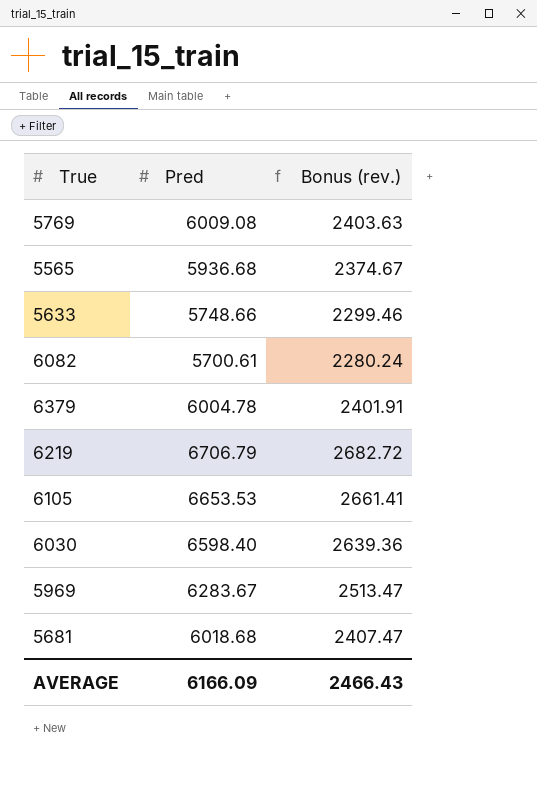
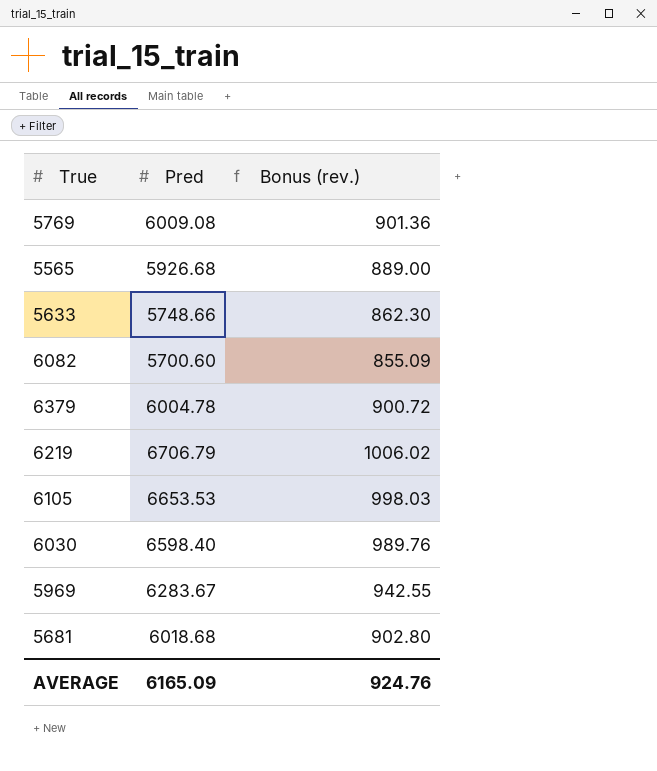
column Bonus (rev.) | formula: [Pred] * 0.4 -> [Pred] * 0.15
5565 | Pred: 5936.68 -> 5926.68
6082 | Pred: 5700.61 -> 5700.60
AVERAGE | Pred: 6166.09 -> 6165.09
AVERAGE | Bonus (rev.): 2466.43 -> 924.76

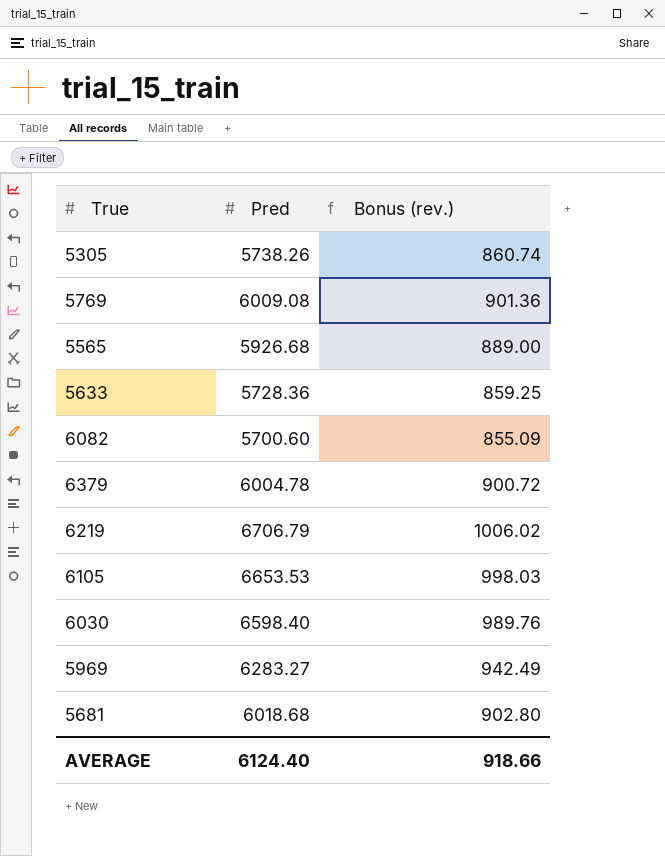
row 5305: none -> 5738.26 | 860.74
5633 | Pred: 5748.66 -> 5728.36
5633 | Bonus (rev.): 862.30 -> 859.25
5969 | Pred: 6283.67 -> 6283.27
5969 | Bonus (rev.): 942.55 -> 942.49
AVERAGE | Pred: 6165.09 -> 6124.40
AVERAGE | Bonus (rev.): 924.76 -> 918.66

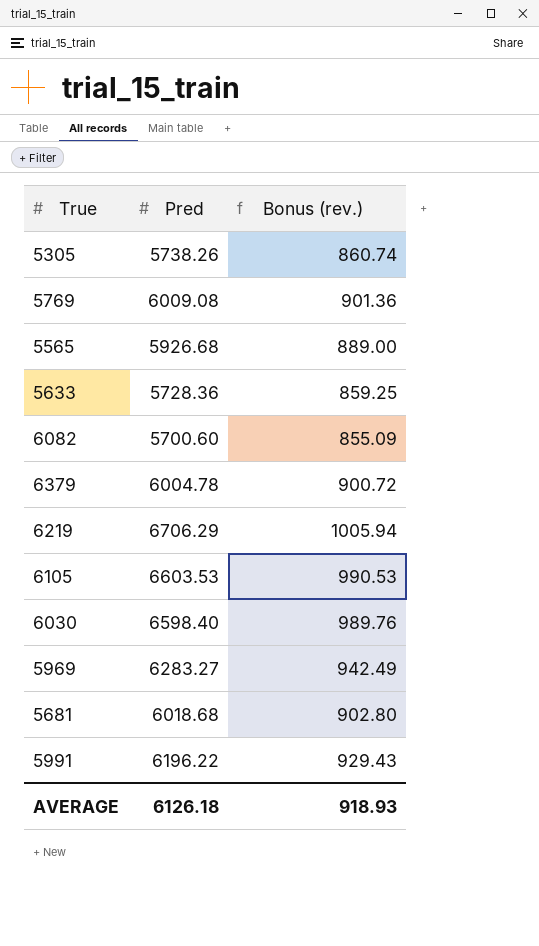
6219 | Pred: 6706.79 -> 6706.29
6219 | Bonus (rev.): 1006.02 -> 1005.94
6105 | Pred: 6653.53 -> 6603.53
6105 | Bonus (rev.): 998.03 -> 990.53
row 5991: none -> 6196.22 | 929.43
AVERAGE | Pred: 6124.40 -> 6126.18
AVERAGE | Bonus (rev.): 918.66 -> 918.93

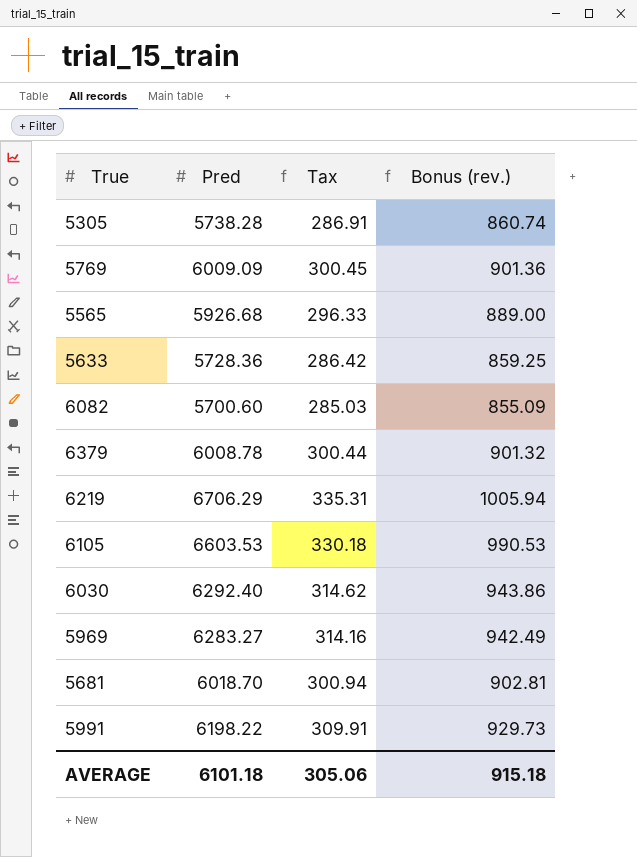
column Tax | formula: none -> [Pred] * 0.05
5305 | Pred: 5738.26 -> 5738.28
5769 | Pred: 6009.08 -> 6009.09
6379 | Pred: 6004.78 -> 6008.78
6379 | Bonus (rev.): 900.72 -> 901.32
6030 | Pred: 6598.40 -> 6292.40
6030 | Bonus (rev.): 989.76 -> 943.86
5681 | Pred: 6018.68 -> 6018.70
5681 | Bonus (rev.): 902.80 -> 902.81
5991 | Pred: 6196.22 -> 6198.22
5991 | Bonus (rev.): 929.43 -> 929.73
AVERAGE | Pred: 6126.18 -> 6101.18
AVERAGE | Bonus (rev.): 918.93 -> 915.18

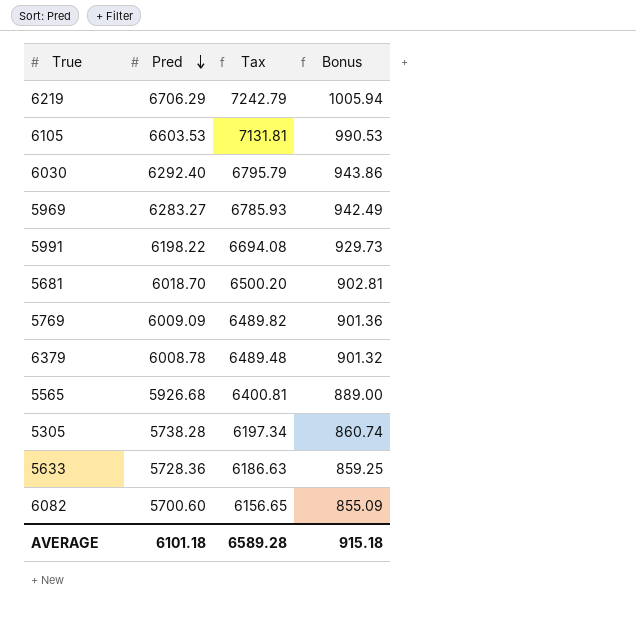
row order: none -> Pred descending
column Tax | formula: [Pred] * 0.05 -> [Pred] * 1.08
column name: Bonus (rev.) -> Bonus
AVERAGE | Tax: 305.06 -> 6589.28

